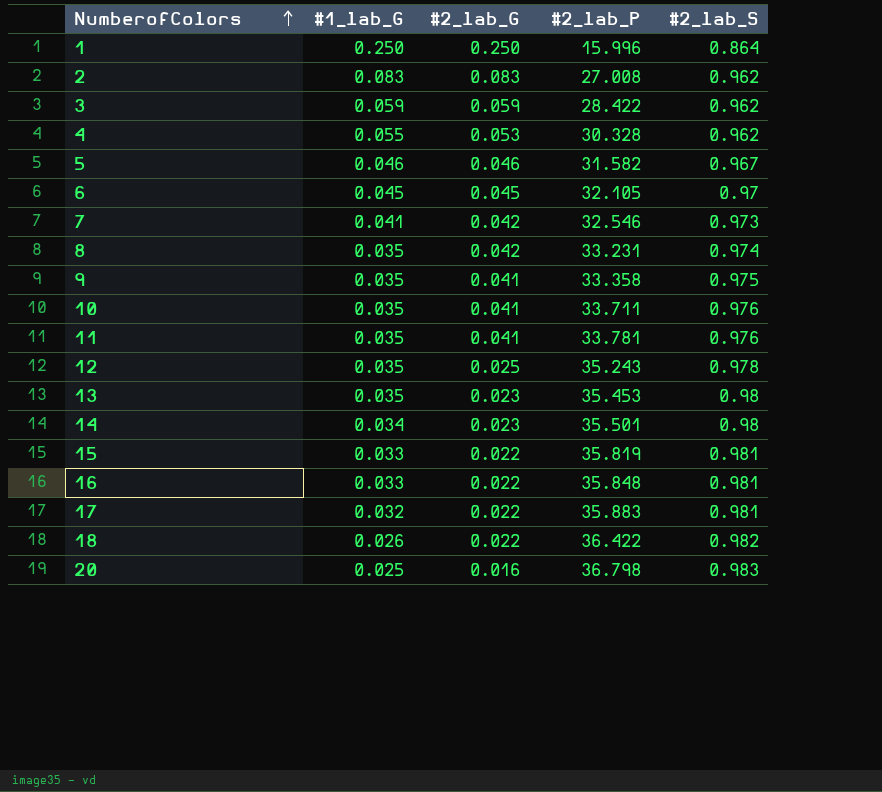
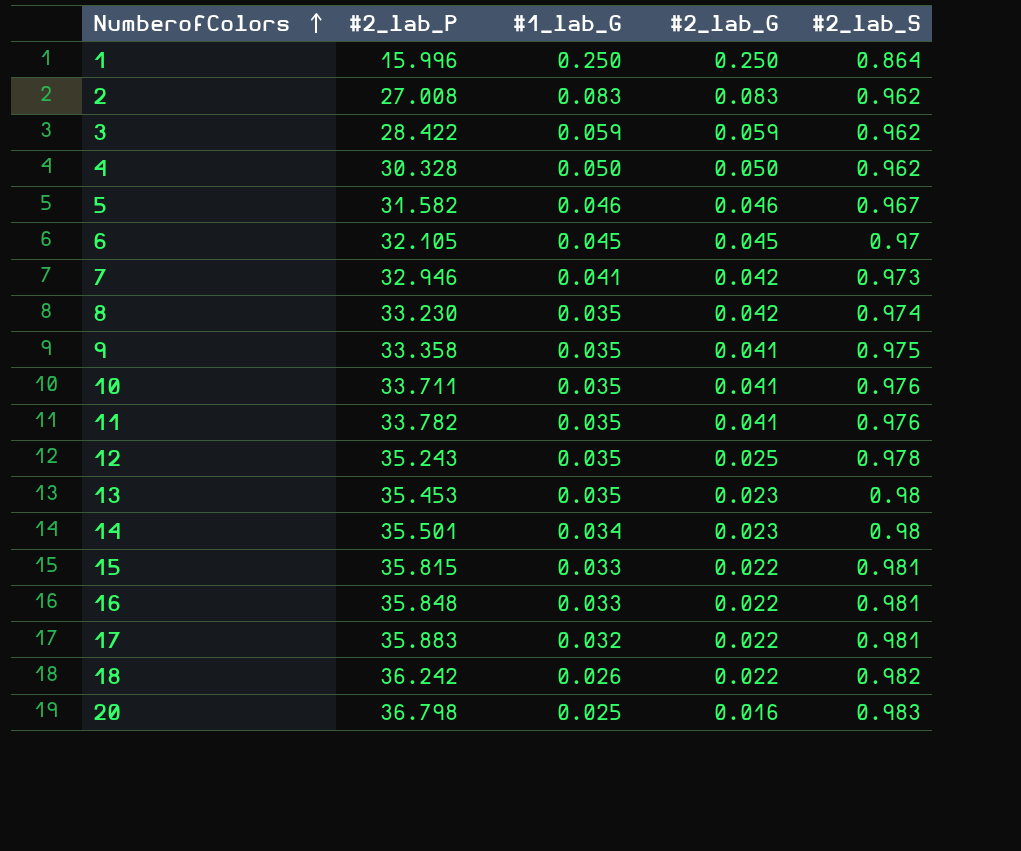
column #2_lab_P | position: 4 -> 2
4 | #1_lab_G: 0.055 -> 0.050
4 | #2_lab_G: 0.053 -> 0.050
7 | #2_lab_P: 32.546 -> 32.946
8 | #2_lab_P: 33.231 -> 33.230
11 | #2_lab_P: 33.781 -> 33.782
15 | #2_lab_P: 35.819 -> 35.815
18 | #2_lab_P: 36.422 -> 36.242

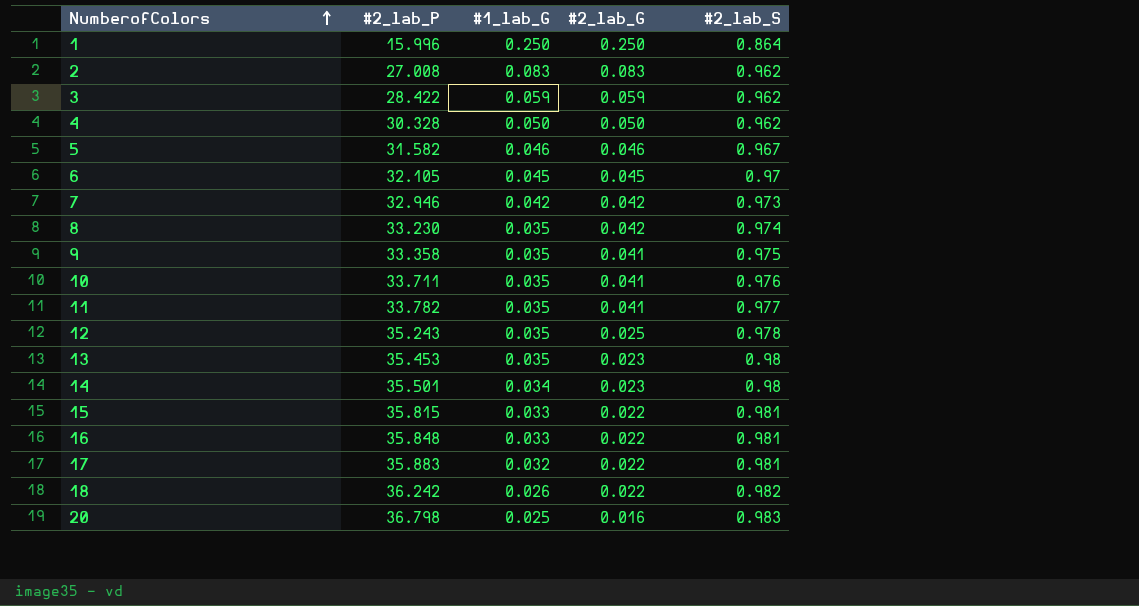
7 | #1_lab_G: 0.041 -> 0.042
11 | #2_lab_S: 0.976 -> 0.977

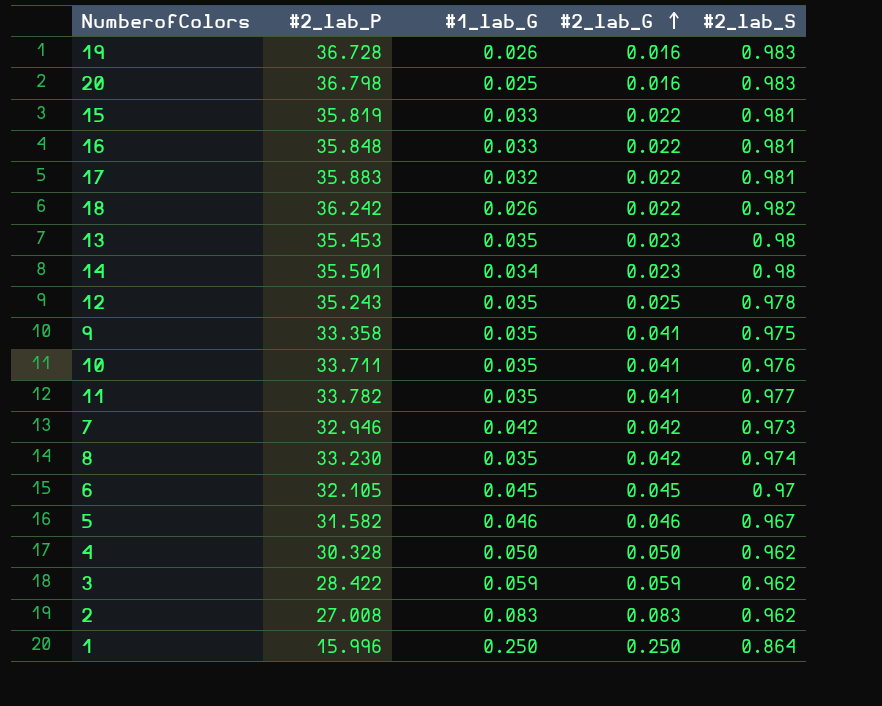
row order: NumberofColors ascending -> #2_lab_G ascending
row 19: none -> 36.728 | 0.026 | 0.016 | 0.983
15 | #2_lab_P: 35.815 -> 35.819

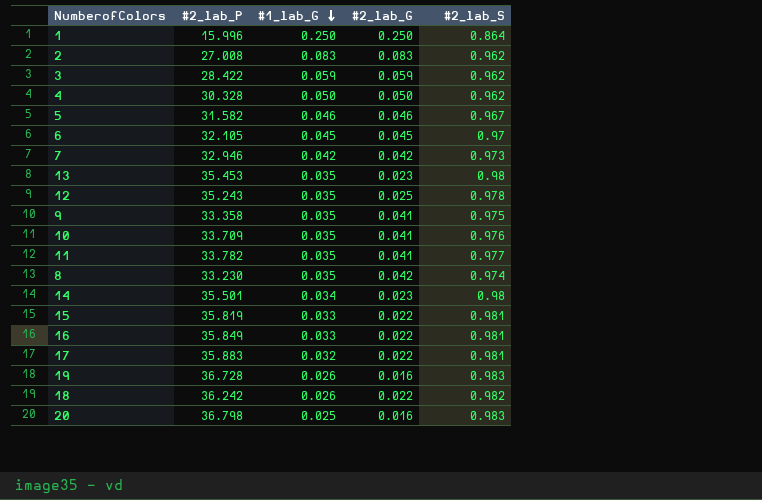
row order: #2_lab_G ascending -> #1_lab_G descending
10 | #2_lab_P: 33.711 -> 33.709
16 | #2_lab_P: 35.848 -> 35.849

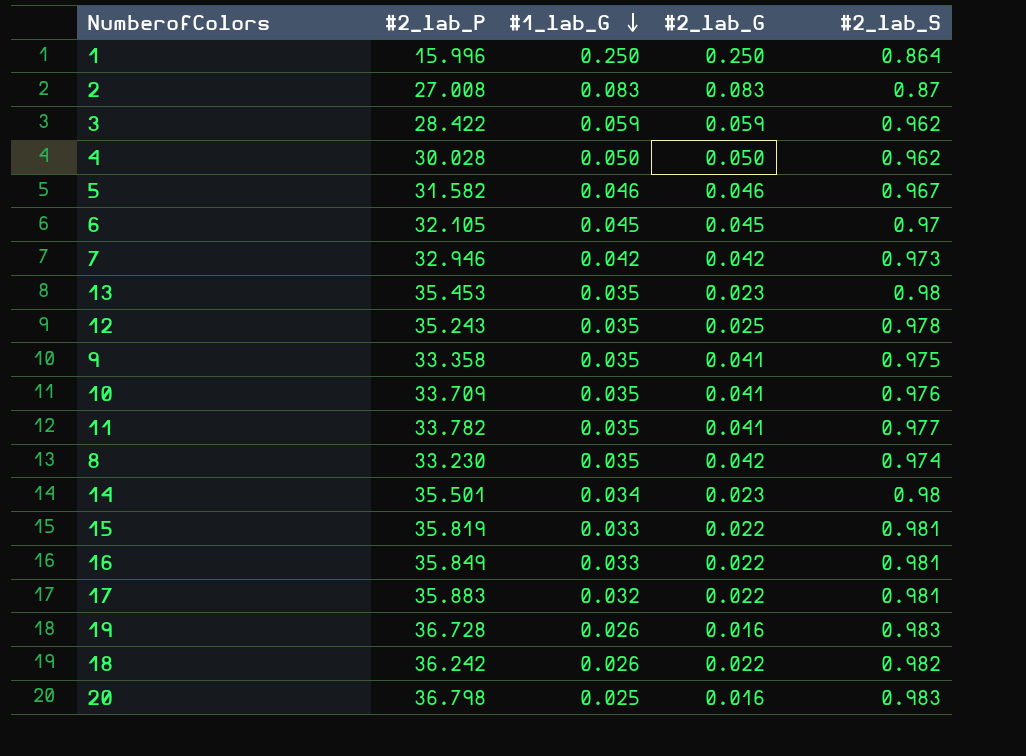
2 | #2_lab_S: 0.962 -> 0.87
4 | #2_lab_P: 30.328 -> 30.028

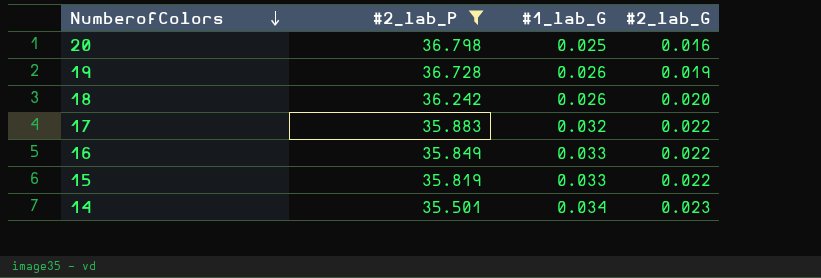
filter: none -> #2_lab_P >= 35.501
row order: #1_lab_G descending -> NumberofColors descending
column #2_lab_S | position: 5 -> none
19 | #2_lab_G: 0.016 -> 0.019
18 | #2_lab_G: 0.022 -> 0.020

